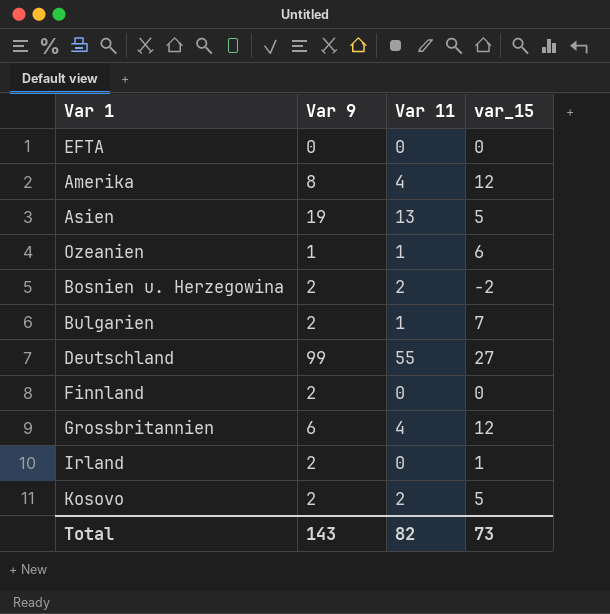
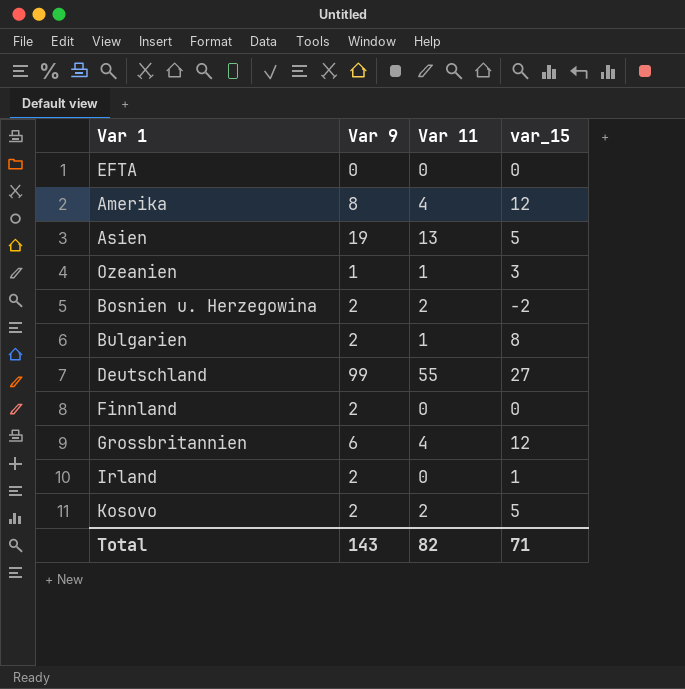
Ozeanien | var_15: 6 -> 3
Bulgarien | var_15: 7 -> 8
Total | var_15: 73 -> 71

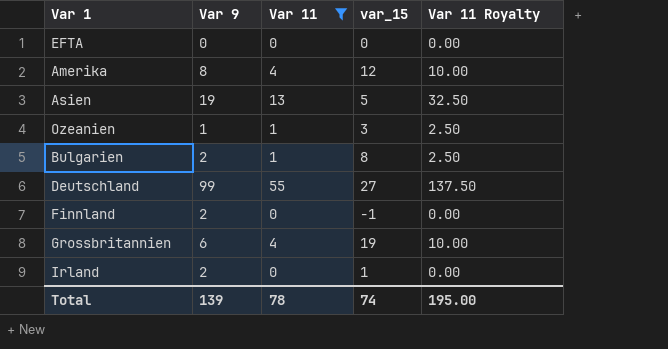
filter: none -> Var 11 != 2
column Var 11 Royalty | formula: none -> [Var 11] * 2.5
Finnland | var_15: 0 -> -1
Grossbritannien | var_15: 12 -> 19
Total | Var 9: 143 -> 139
Total | Var 11: 82 -> 78
Total | var_15: 71 -> 74

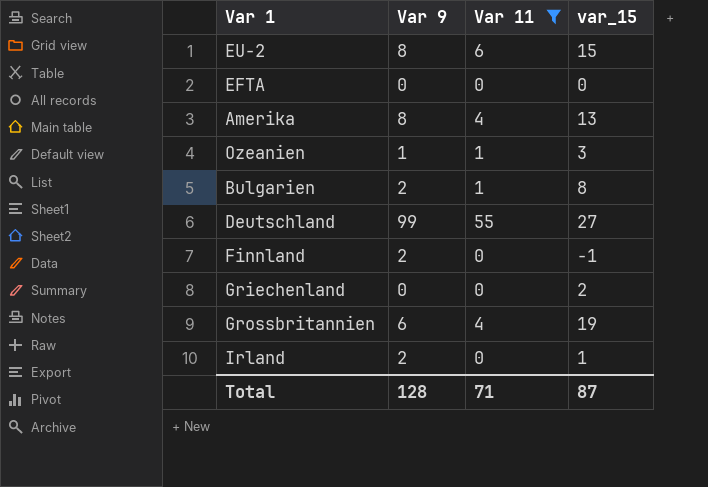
column Var 11 Royalty | formula: [Var 11] * 2.5 -> none
row Asien: 19 | 13 | 5 | 32.50 -> none
row EU-2: none -> 8 | 6 | 15
Amerika | var_15: 12 -> 13
row Griechenland: none -> 0 | 0 | 2
Total | Var 9: 139 -> 128
Total | Var 11: 78 -> 71
Total | var_15: 74 -> 87

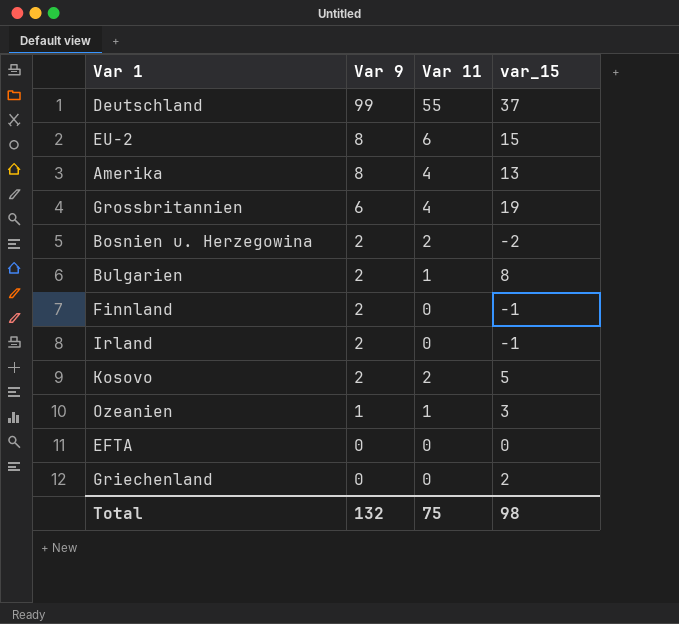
filter: Var 11 != 2 -> none
row order: none -> Var 9 descending
Deutschland | var_15: 27 -> 37
Irland | var_15: 1 -> -1
Total | Var 9: 128 -> 132
Total | Var 11: 71 -> 75
Total | var_15: 87 -> 98

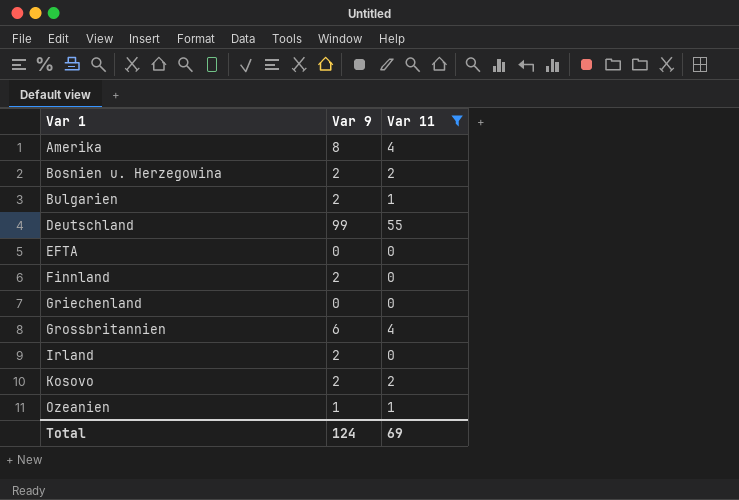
filter: none -> Var 11 != 6
row order: Var 9 descending -> Var 1 ascending
column var_15 | position: 4 -> none
Total | Var 9: 132 -> 124
Total | Var 11: 75 -> 69

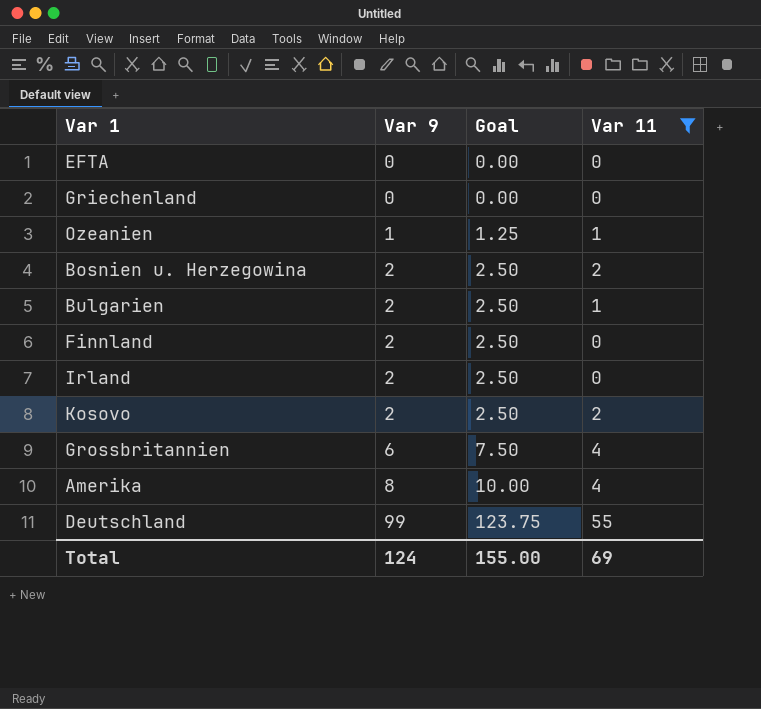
row order: Var 1 ascending -> Var 9 ascending
column Goal | formula: none -> [Var 9] * 1.25

